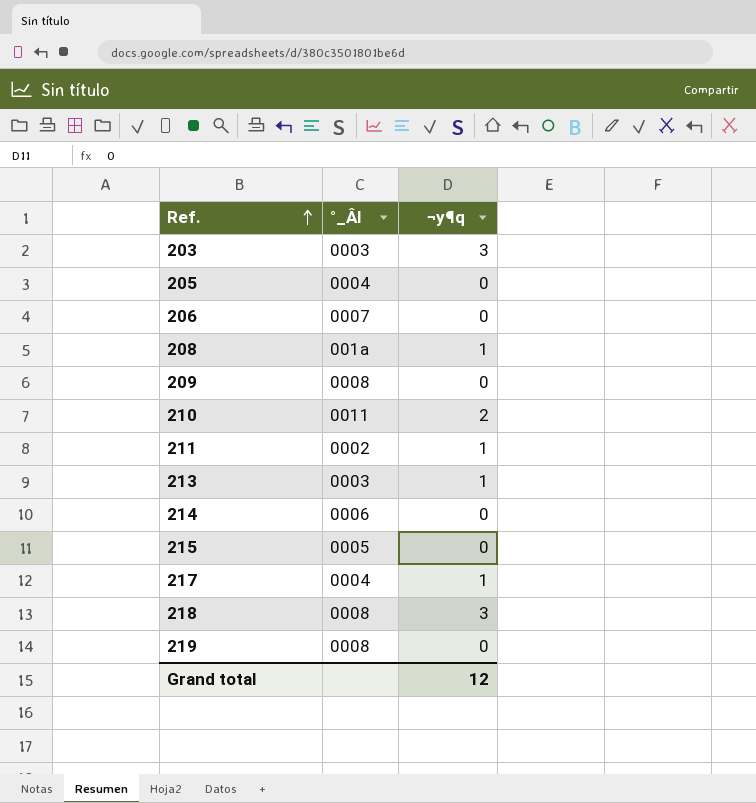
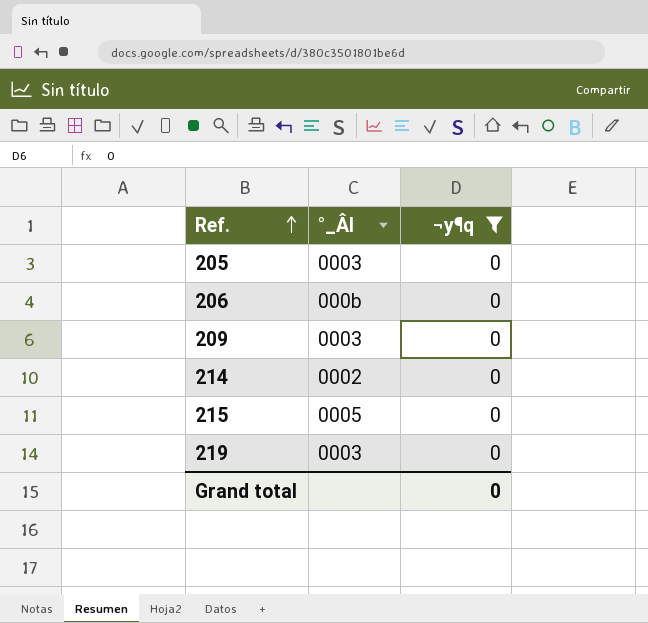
filter: none -> ¬y¶q = 0
205 | °_ÂI: 0004 -> 0003
206 | °_ÂI: 0007 -> 000b
209 | °_ÂI: 0008 -> 0003
214 | °_ÂI: 0006 -> 0002
219 | °_ÂI: 0008 -> 0003
Grand total | ¬y¶q: 12 -> 0

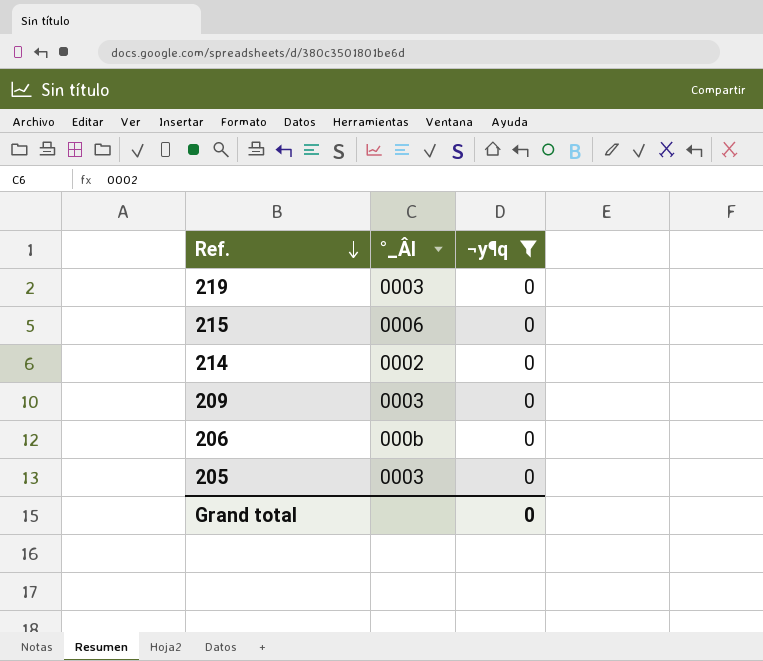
row order: Ref. ascending -> Ref. descending
215 | °_ÂI: 0005 -> 0006

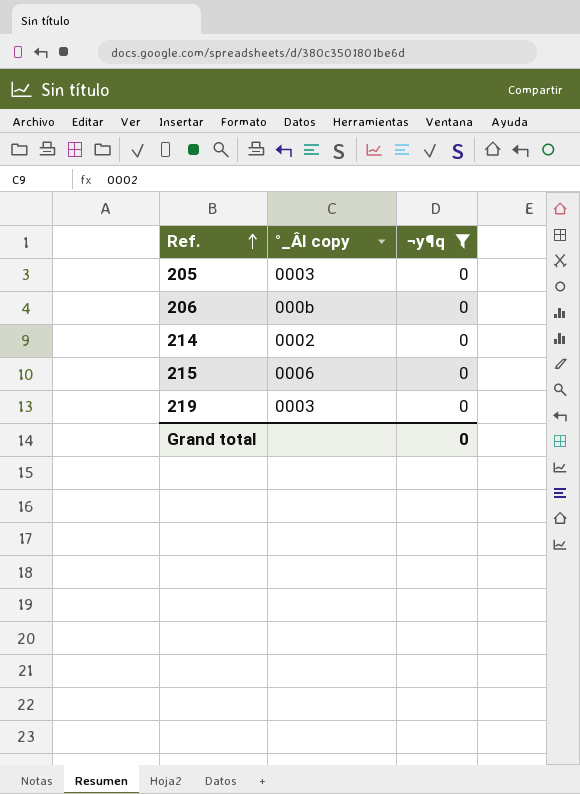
row order: Ref. descending -> Ref. ascending
column name: °_ÂI -> °_ÂI copy
row 209: 0003 | 0 -> none

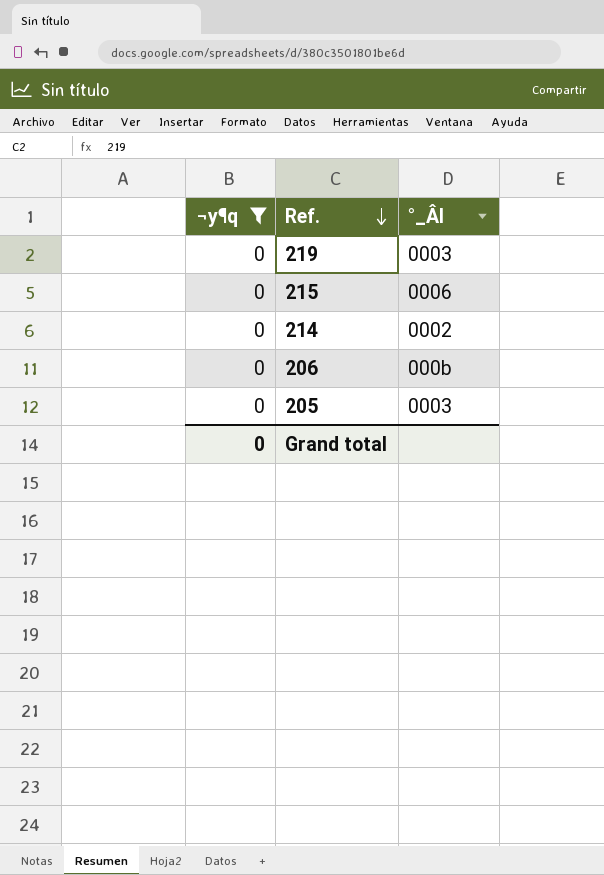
row order: Ref. ascending -> Ref. descending
column ¬y¶q | position: 3 -> 1
column name: °_ÂI copy -> °_ÂI

